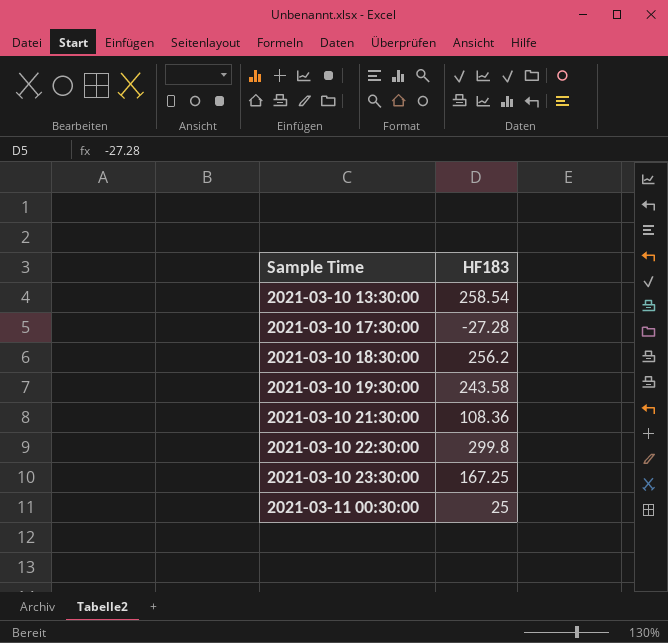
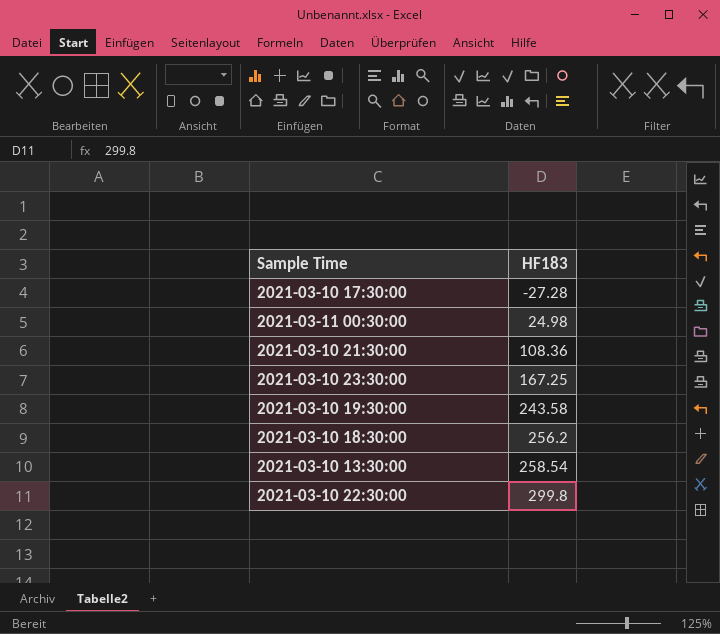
row order: Sample Time ascending -> HF183 ascending
2021-03-11 00:30:00 | HF183: 25 -> 24.98

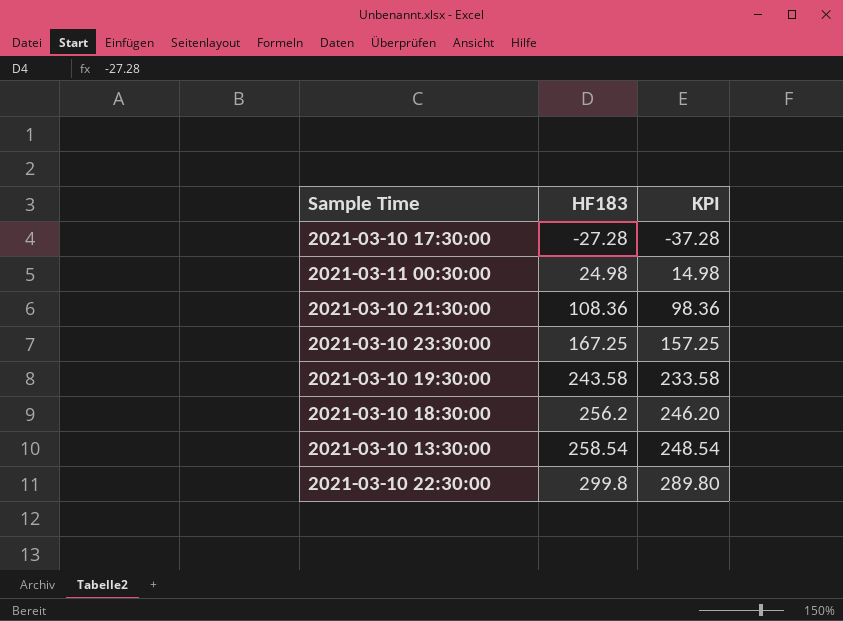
column KPI | formula: none -> [HF183] - 10

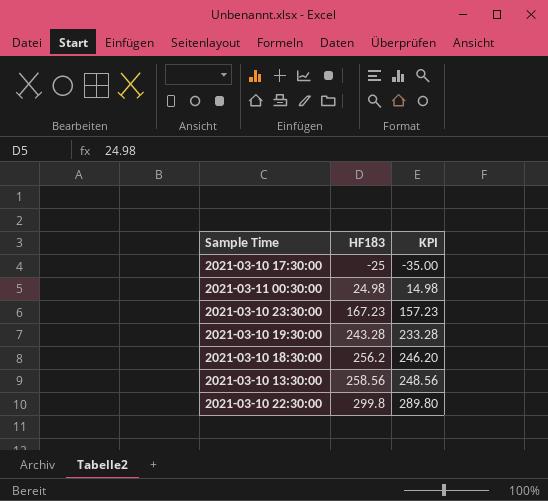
row 2021-03-10 21:30:00: 108.36 | 98.36 -> none
2021-03-10 17:30:00 | HF183: -27.28 -> -25
2021-03-10 17:30:00 | KPI: -37.28 -> -35.00
2021-03-10 23:30:00 | HF183: 167.25 -> 167.23
2021-03-10 23:30:00 | KPI: 157.25 -> 157.23
2021-03-10 19:30:00 | HF183: 243.58 -> 243.28
2021-03-10 19:30:00 | KPI: 233.58 -> 233.28
2021-03-10 13:30:00 | HF183: 258.54 -> 258.56
2021-03-10 13:30:00 | KPI: 248.54 -> 248.56

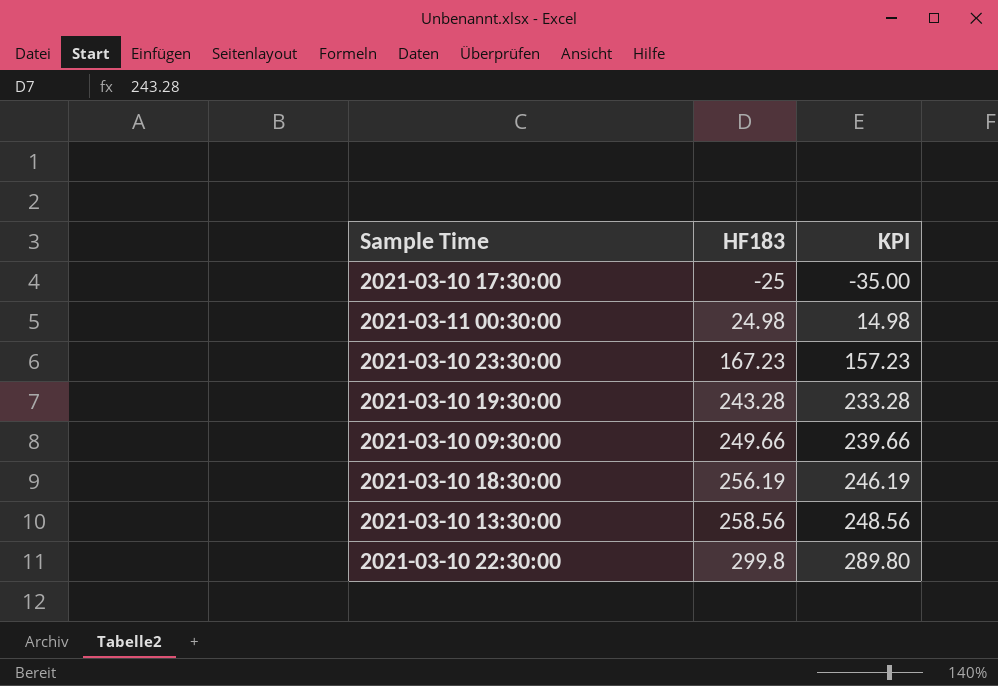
row 2021-03-10 09:30:00: none -> 249.66 | 239.66
2021-03-10 18:30:00 | HF183: 256.2 -> 256.19
2021-03-10 18:30:00 | KPI: 246.20 -> 246.19

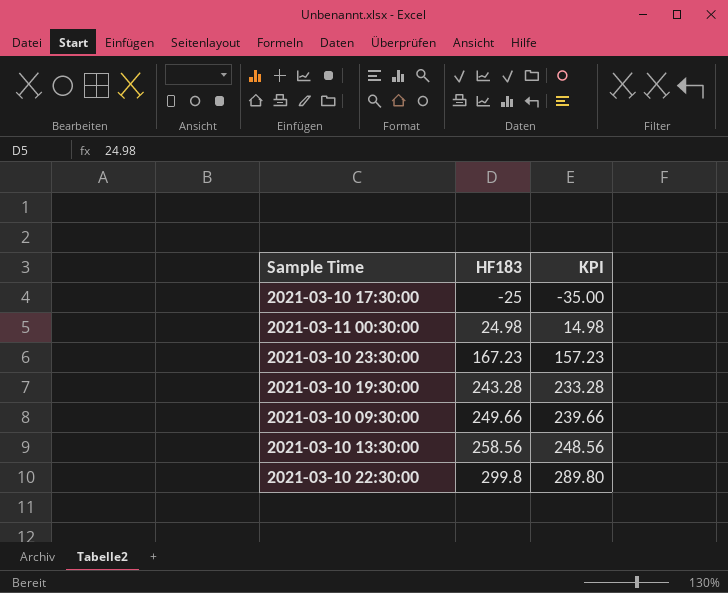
row 2021-03-10 18:30:00: 256.19 | 246.19 -> none

